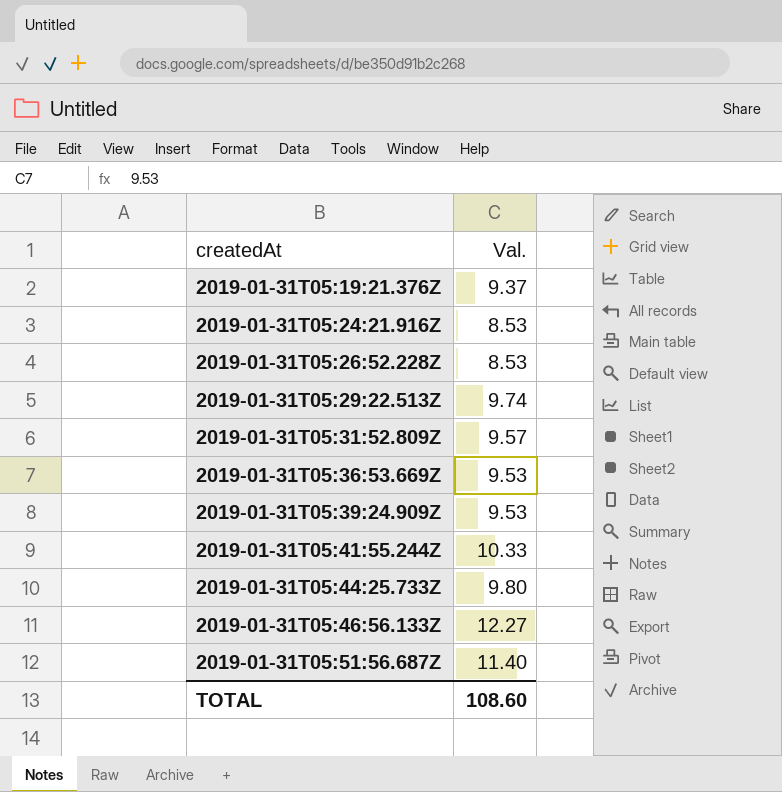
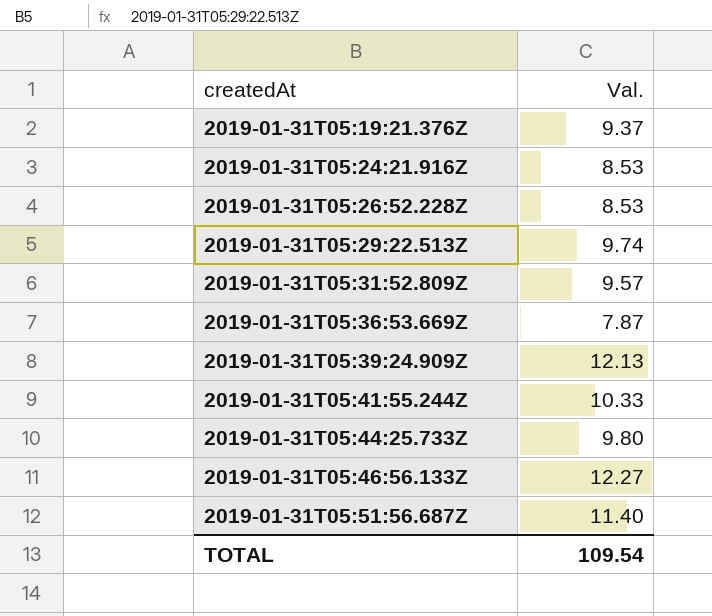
2019-01-31T05:36:53.669Z | Val.: 9.53 -> 7.87
2019-01-31T05:39:24.909Z | Val.: 9.53 -> 12.13
TOTAL | Val.: 108.60 -> 109.54

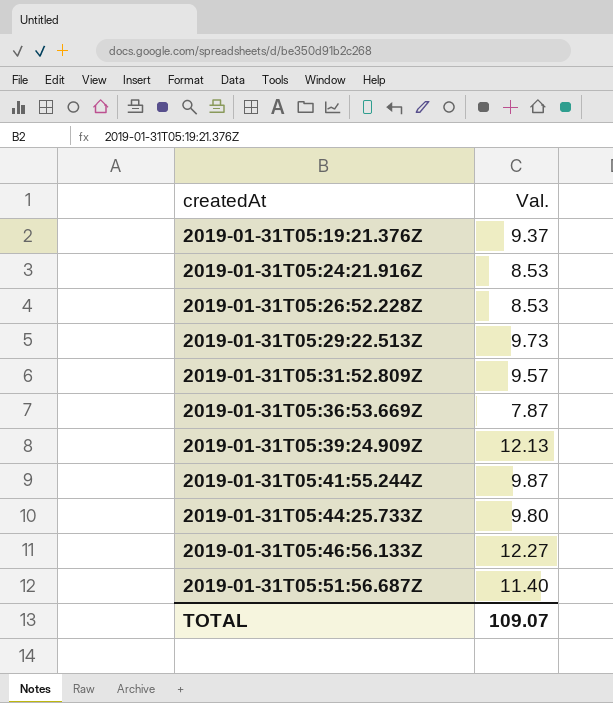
2019-01-31T05:29:22.513Z | Val.: 9.74 -> 9.73
2019-01-31T05:41:55.244Z | Val.: 10.33 -> 9.87
TOTAL | Val.: 109.54 -> 109.07

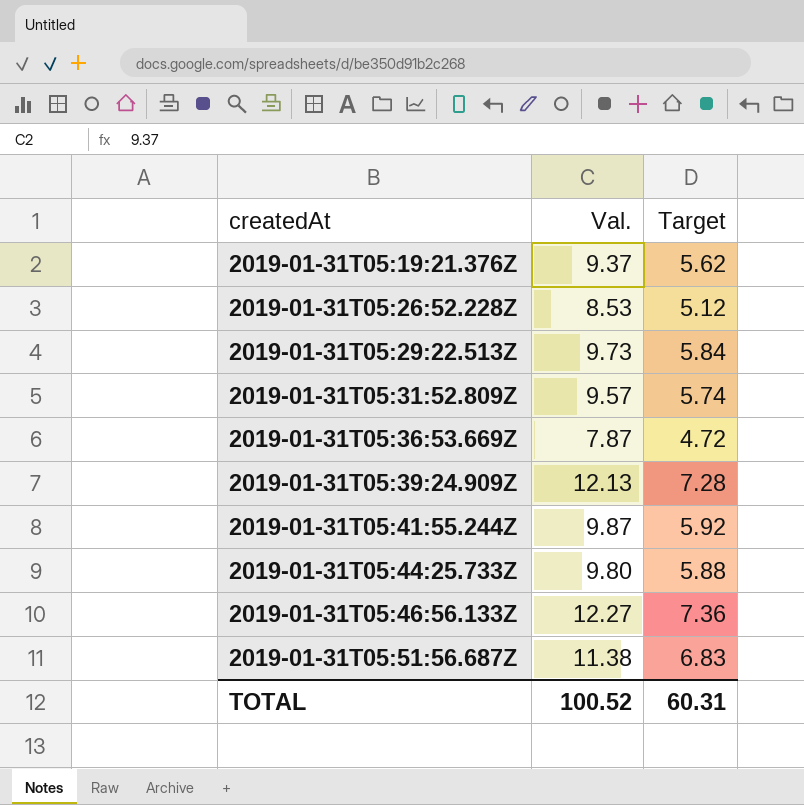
column Target | formula: none -> [Val.] * 0.6
row 2019-01-31T05:24:21.916Z: 8.53 -> none
2019-01-31T05:51:56.687Z | Val.: 11.40 -> 11.38
TOTAL | Val.: 109.07 -> 100.52

